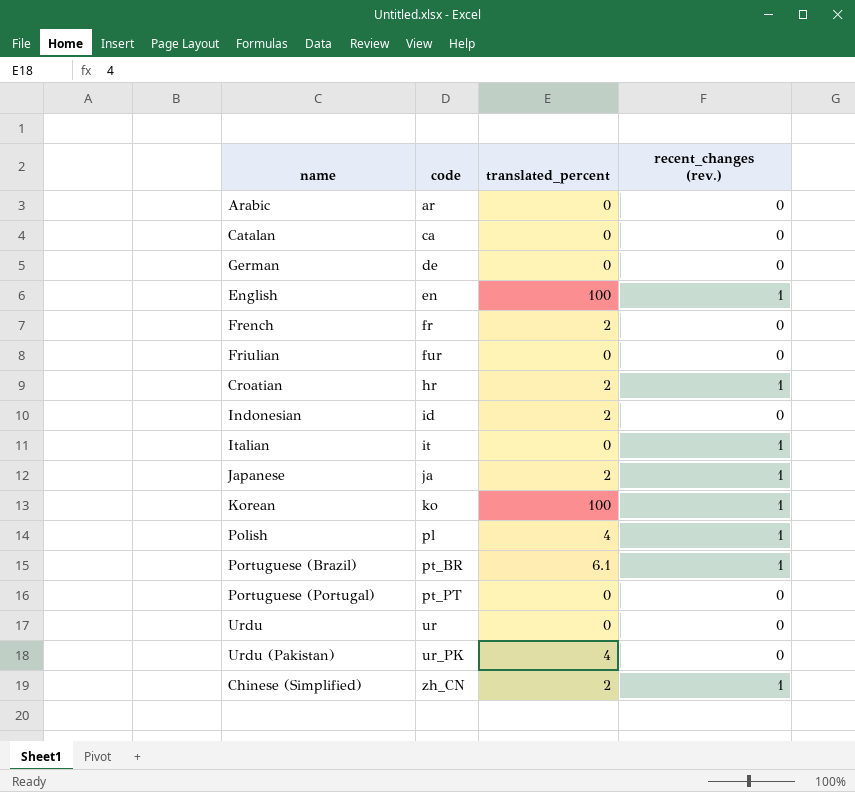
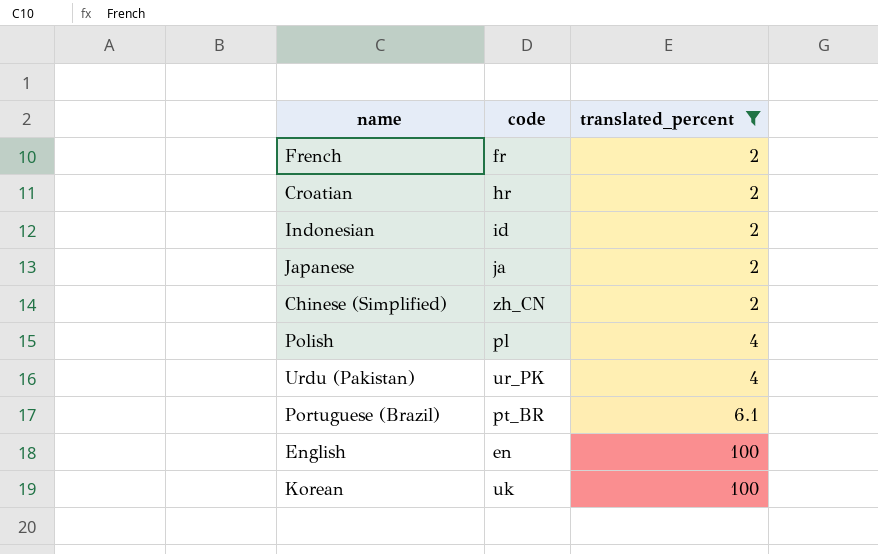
filter: none -> translated_percent != 0
row order: code ascending -> translated_percent ascending
column recent_changes (rev.) | position: 4 -> none
Korean | code: ko -> uk

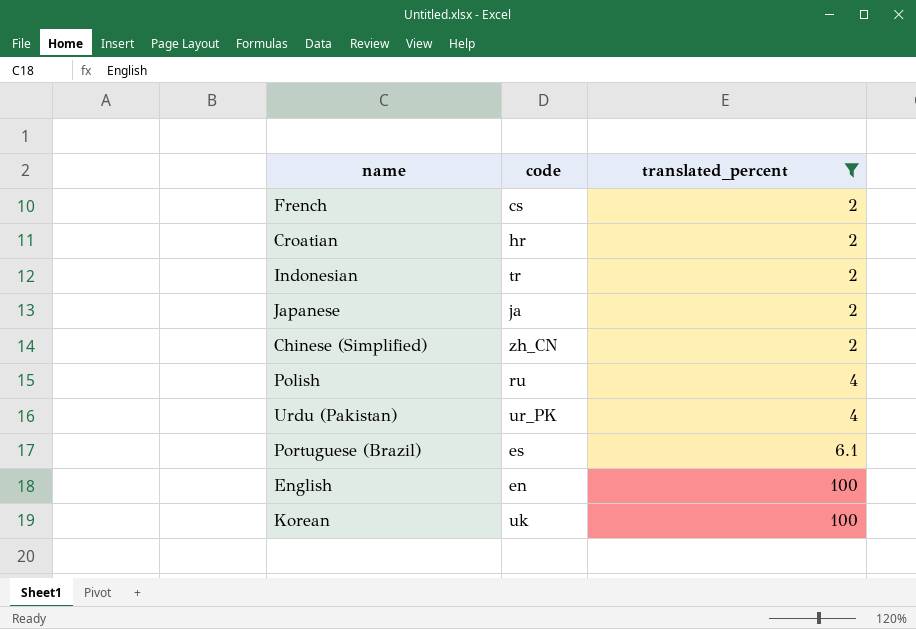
French | code: fr -> cs
Indonesian | code: id -> tr
Polish | code: pl -> ru
Portuguese (Brazil) | code: pt_BR -> es

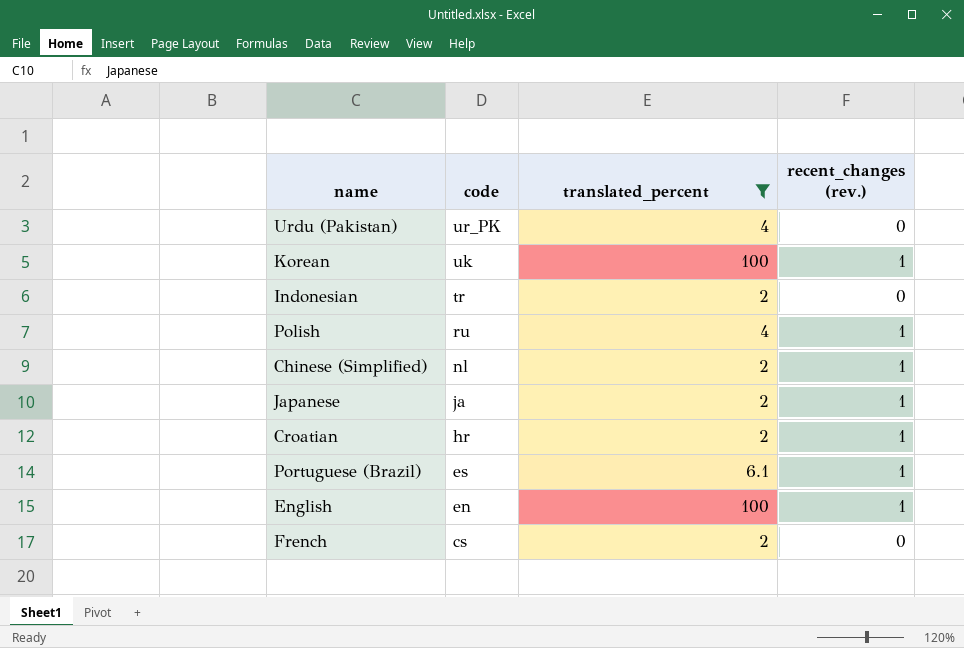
row order: translated_percent ascending -> code descending
column recent_changes (rev.) | position: none -> 4
Chinese (Simplified) | code: zh_CN -> nl

